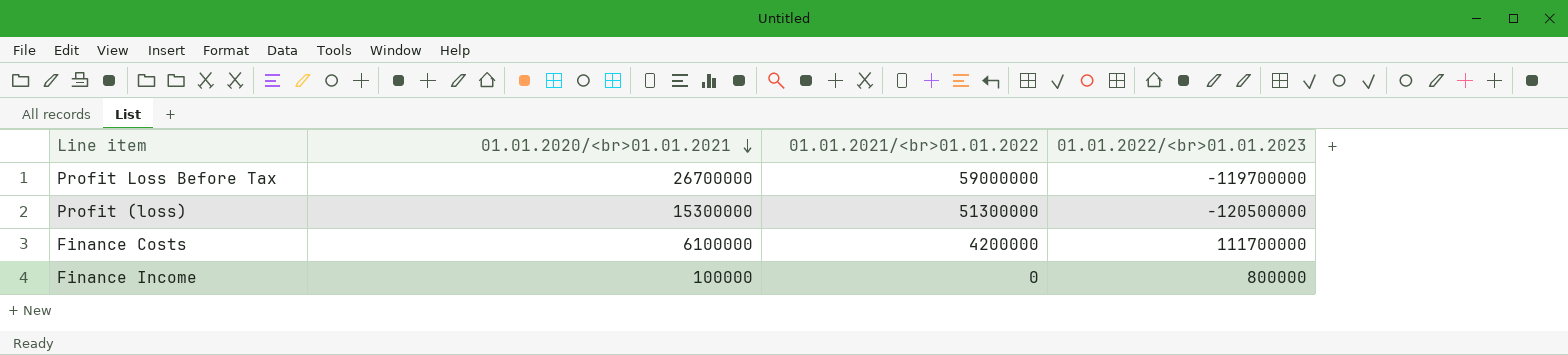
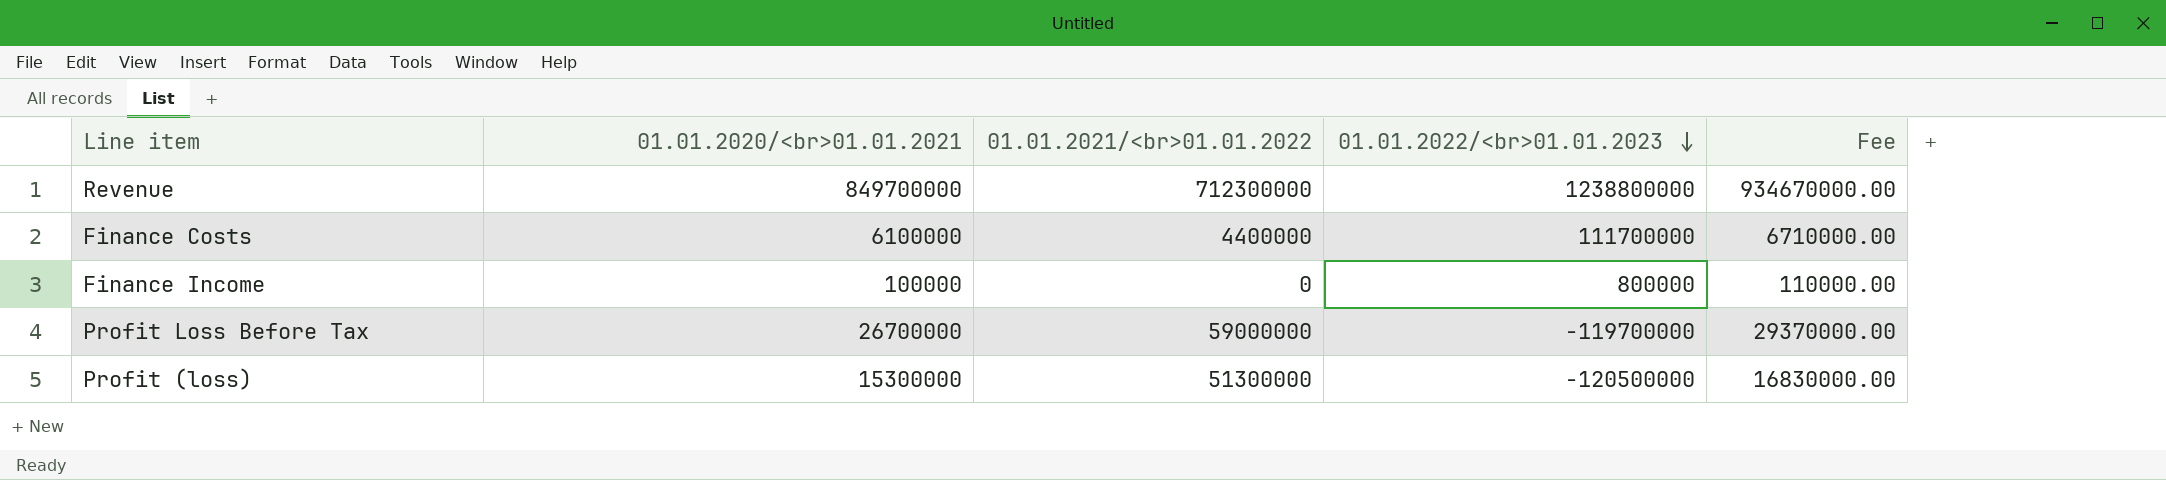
row order: 01.01.2020/<br>01.01.2021 descending -> 01.01.2022/<br>01.01.2023 descending
column Fee | formula: none -> [01.01.2020/<br>01.01.2021] * 1.1
row Revenue: none -> 849700000 | 712300000 | 1238800000 | 934670000.00
Finance Costs | 01.01.2021/<br>01.01.2022: 4200000 -> 4400000

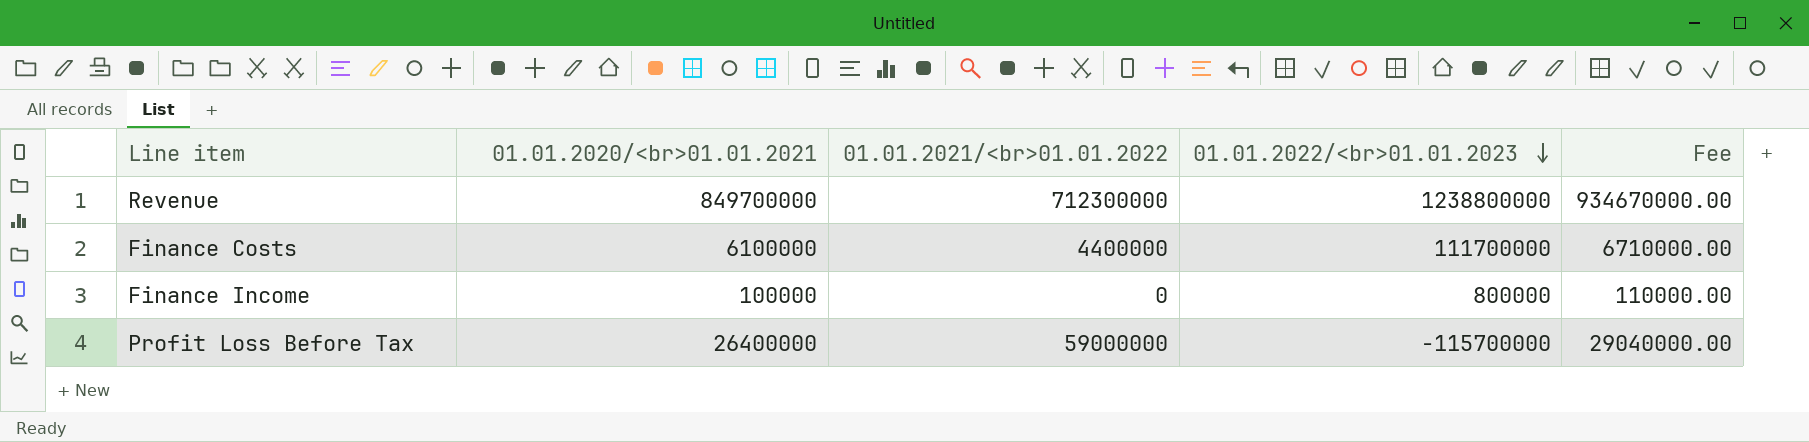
row Profit (loss): 15300000 | 51300000 | -120500000 | 16830000.00 -> none
Profit Loss Before Tax | 01.01.2020/<br>01.01.2021: 26700000 -> 26400000
Profit Loss Before Tax | 01.01.2022/<br>01.01.2023: -119700000 -> -115700000
Profit Loss Before Tax | Fee: 29370000.00 -> 29040000.00

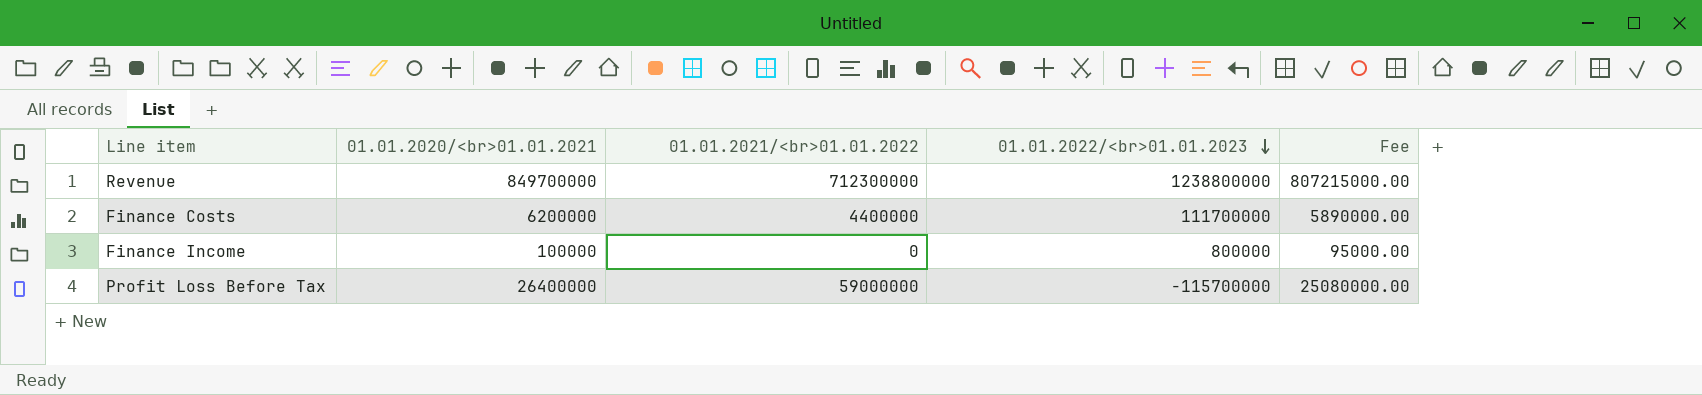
column Fee | formula: [01.01.2020/<br>01.01.2021] * 1.1 -> [01.01.2020/<br>01.01.2021] * 0.95
Finance Costs | 01.01.2020/<br>01.01.2021: 6100000 -> 6200000

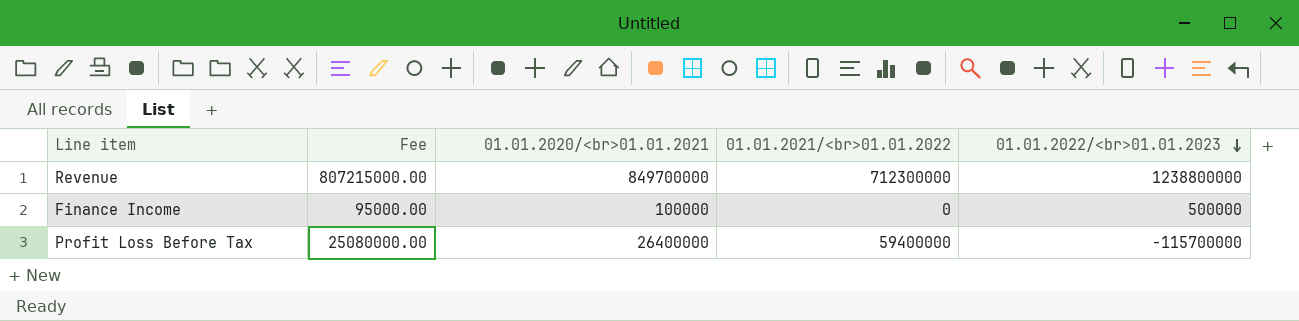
column Fee | position: 5 -> 2
row Finance Costs: 6200000 | 4400000 | 111700000 | 5890000.00 -> none
Finance Income | 01.01.2022/<br>01.01.2023: 800000 -> 500000
Profit Loss Before Tax | 01.01.2021/<br>01.01.2022: 59000000 -> 59400000

